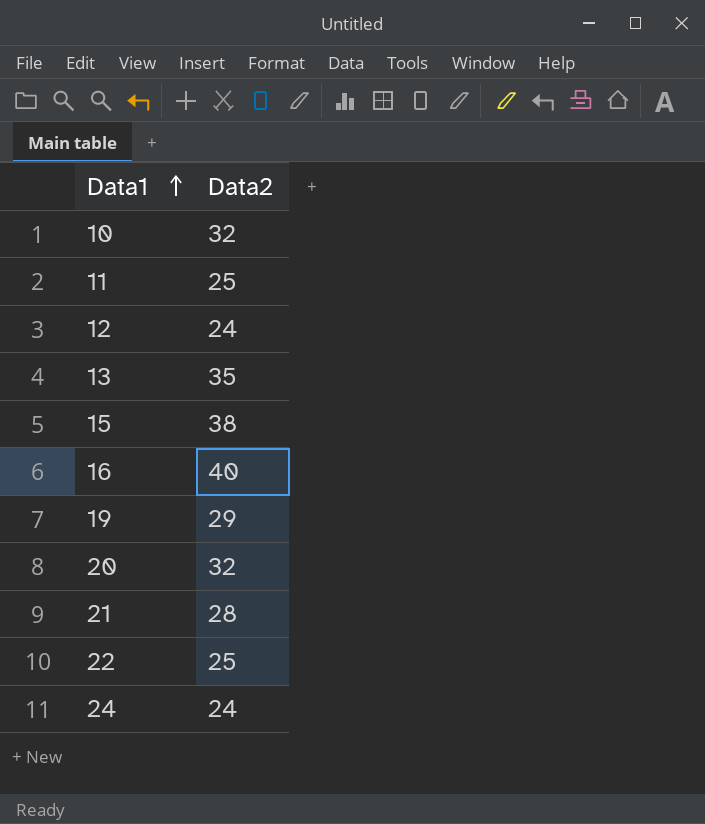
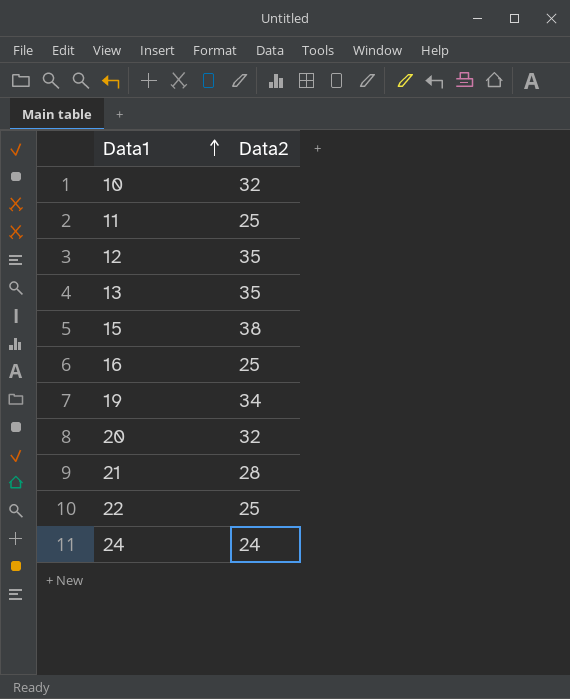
12 | Data2: 24 -> 35
16 | Data2: 40 -> 25
19 | Data2: 29 -> 34

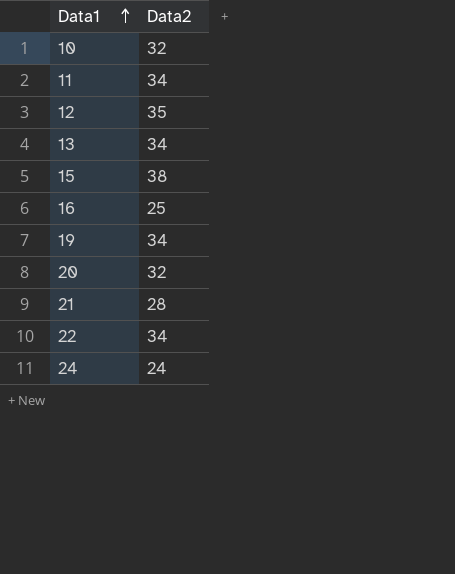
11 | Data2: 25 -> 34
13 | Data2: 35 -> 34
22 | Data2: 25 -> 34

